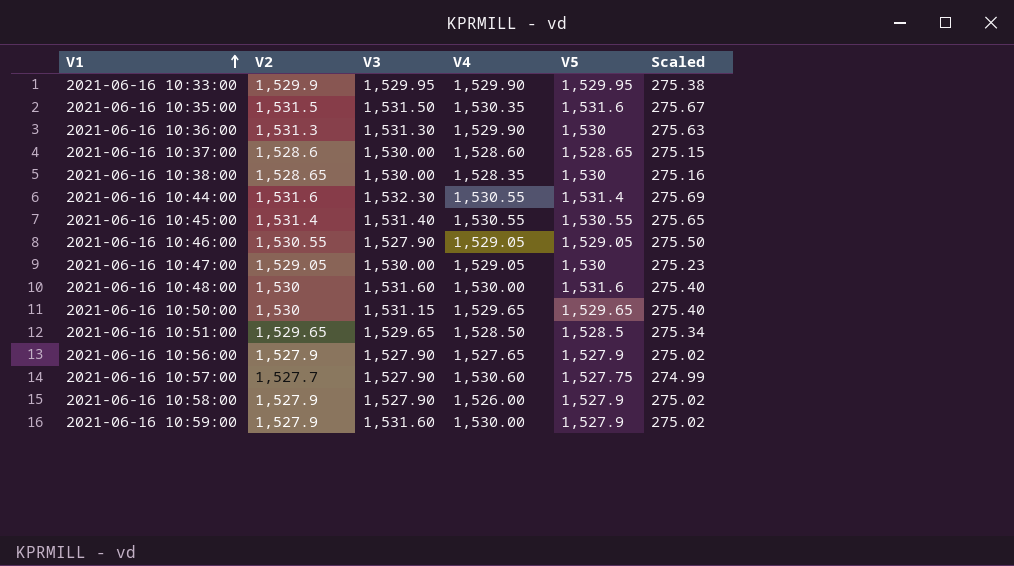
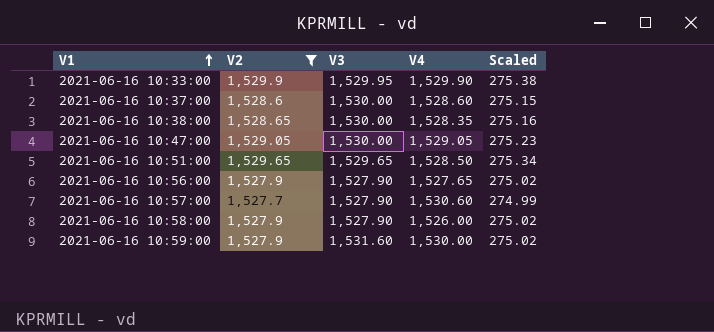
filter: none -> V2 <= 1,529.9
column V5 | position: 5 -> none

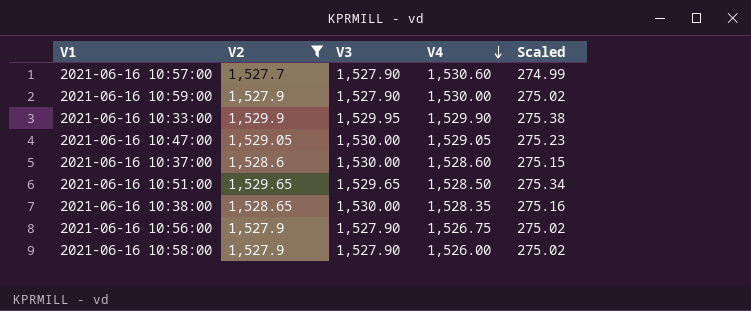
row order: V1 ascending -> V4 descending
2021-06-16 10:59:00 | V3: 1,531.60 -> 1,527.90
2021-06-16 10:56:00 | V4: 1,527.65 -> 1,526.75

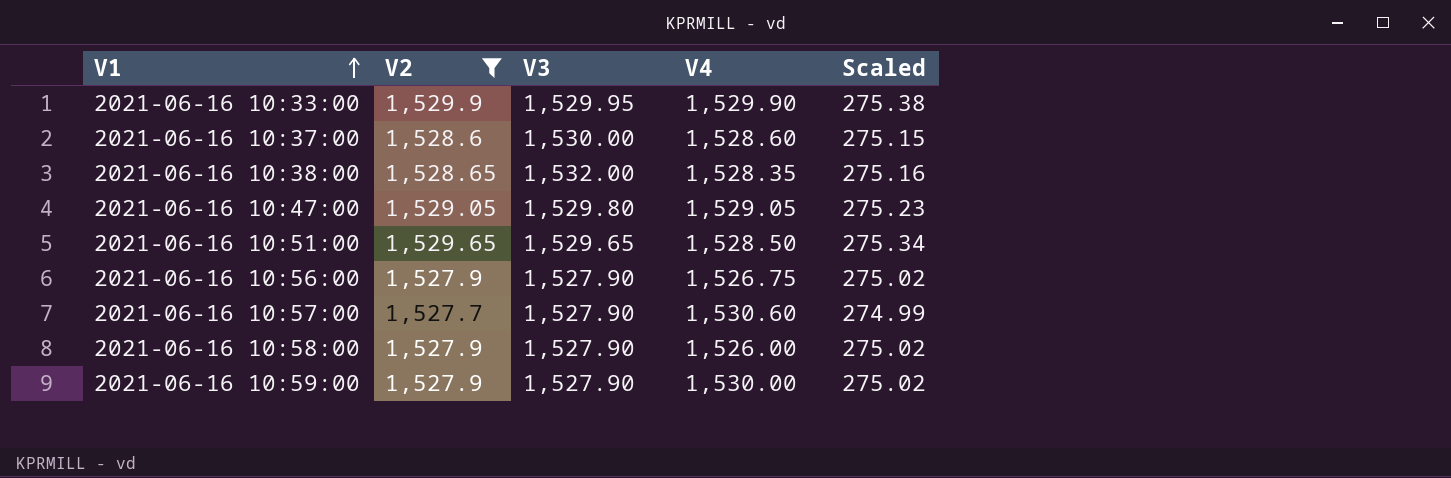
row order: V4 descending -> V1 ascending
2021-06-16 10:38:00 | V3: 1,530.00 -> 1,532.00
2021-06-16 10:47:00 | V3: 1,530.00 -> 1,529.80

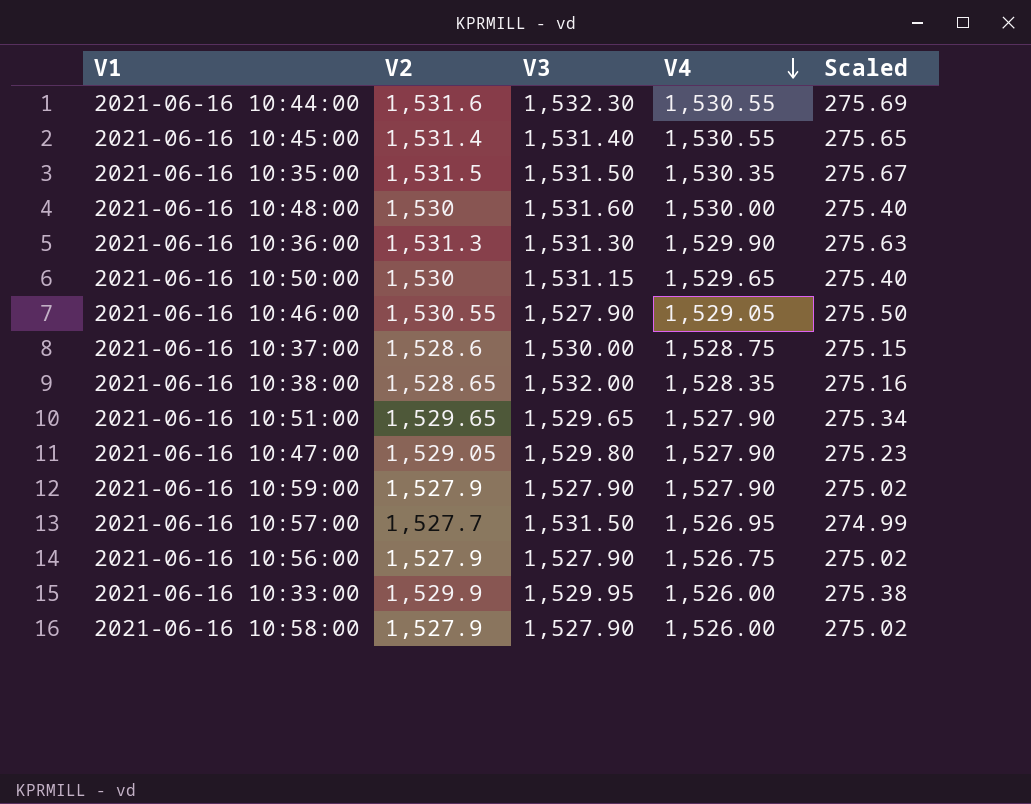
filter: V2 <= 1,529.9 -> none
row order: V1 ascending -> V4 descending
2021-06-16 10:37:00 | V4: 1,528.60 -> 1,528.75
2021-06-16 10:51:00 | V4: 1,528.50 -> 1,527.90
2021-06-16 10:47:00 | V4: 1,529.05 -> 1,527.90
2021-06-16 10:59:00 | V4: 1,530.00 -> 1,527.90
2021-06-16 10:57:00 | V3: 1,527.90 -> 1,531.50
2021-06-16 10:57:00 | V4: 1,530.60 -> 1,526.95
2021-06-16 10:33:00 | V4: 1,529.90 -> 1,526.00

